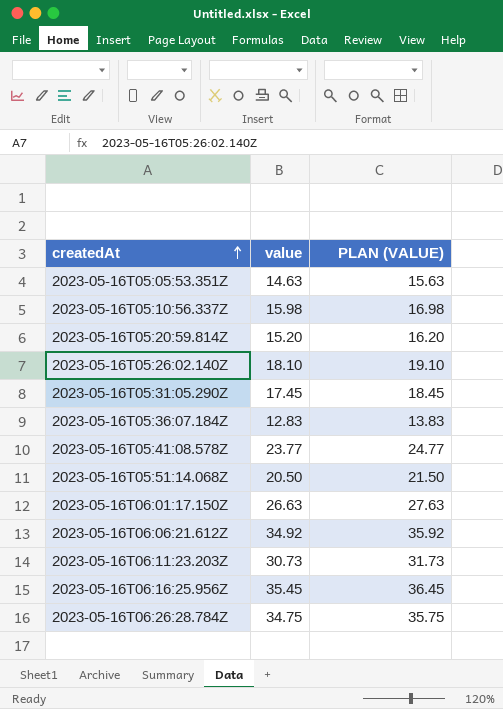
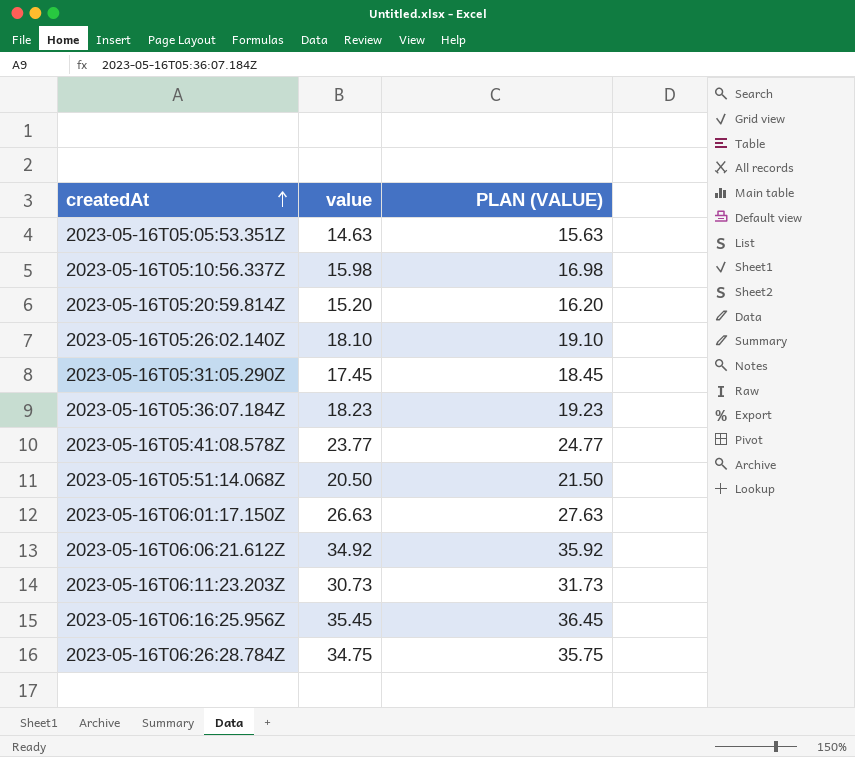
2023-05-16T05:36:07.184Z | value: 12.83 -> 18.23
2023-05-16T05:36:07.184Z | PLAN (VALUE): 13.83 -> 19.23

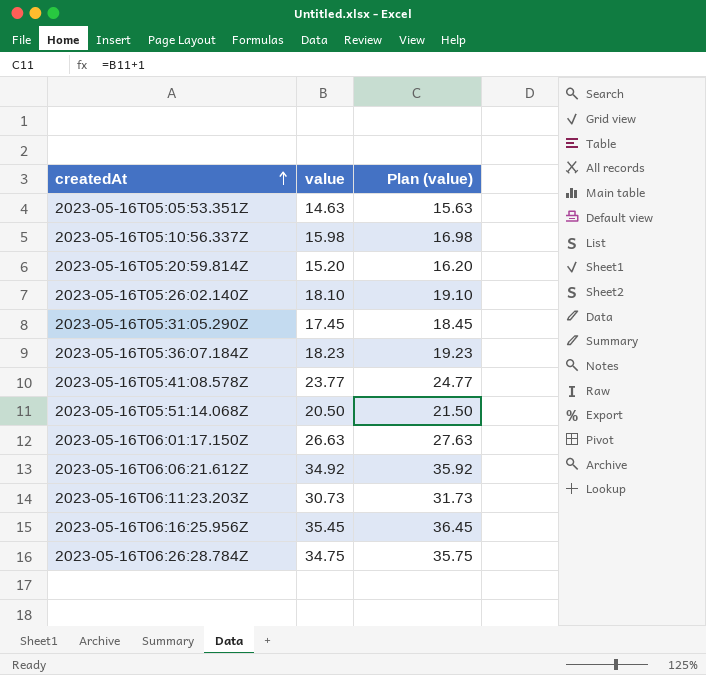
column name: PLAN (VALUE) -> Plan (value)

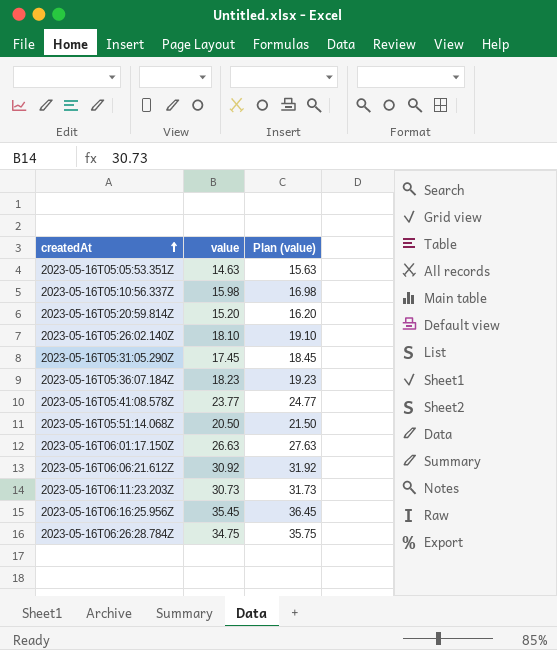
2023-05-16T06:06:21.612Z | value: 34.92 -> 30.92
2023-05-16T06:06:21.612Z | Plan (value): 35.92 -> 31.92

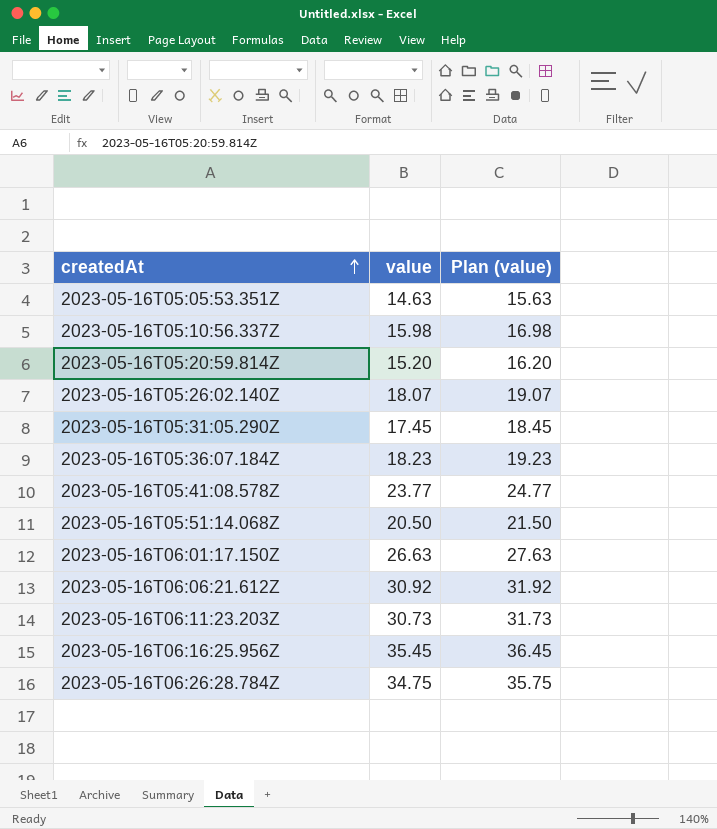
2023-05-16T05:26:02.140Z | value: 18.10 -> 18.07
2023-05-16T05:26:02.140Z | Plan (value): 19.10 -> 19.07

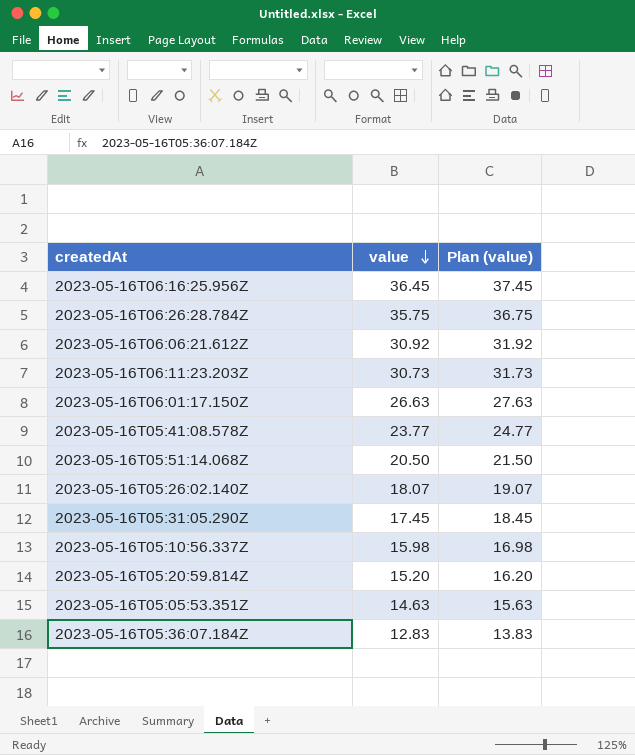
row order: createdAt ascending -> value descending
2023-05-16T06:16:25.956Z | value: 35.45 -> 36.45
2023-05-16T06:16:25.956Z | Plan (value): 36.45 -> 37.45
2023-05-16T06:26:28.784Z | value: 34.75 -> 35.75
2023-05-16T06:26:28.784Z | Plan (value): 35.75 -> 36.75
2023-05-16T05:36:07.184Z | value: 18.23 -> 12.83
2023-05-16T05:36:07.184Z | Plan (value): 19.23 -> 13.83

